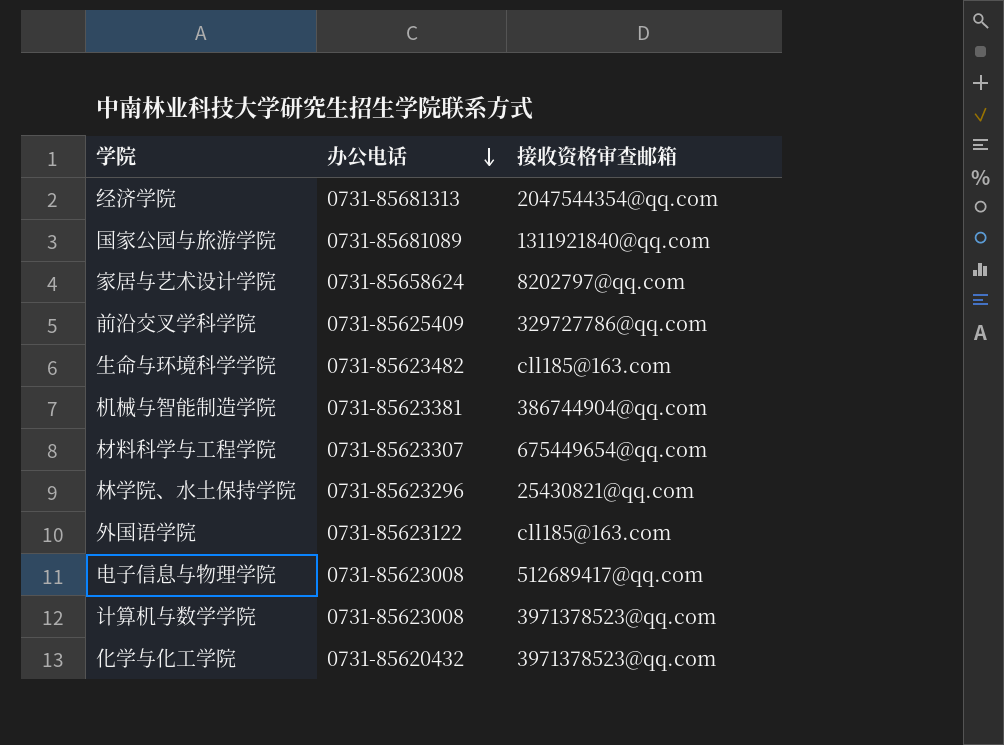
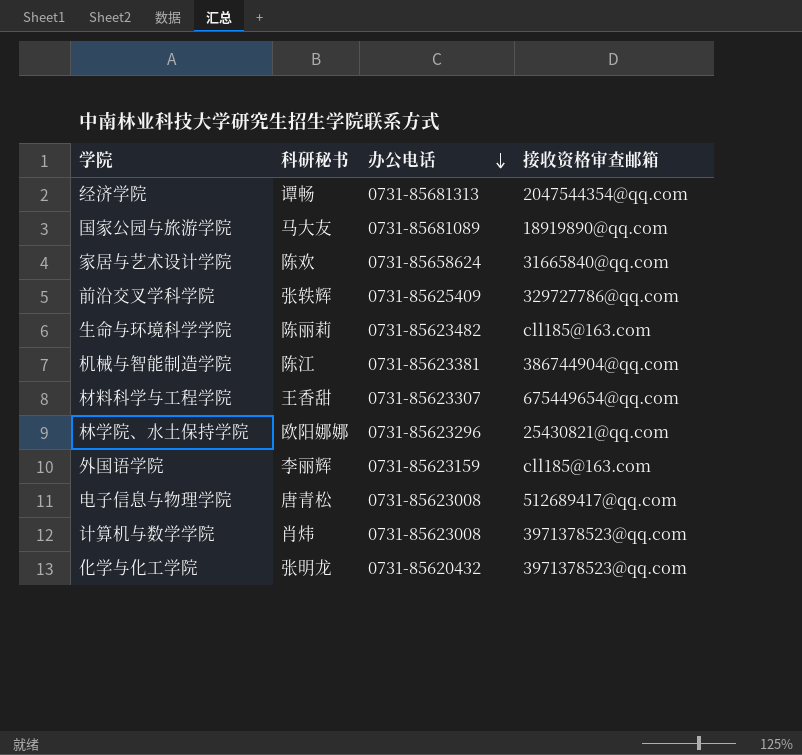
column 科研秘书 | position: none -> 2
国家公园与旅游学院 | 接收资格审查邮箱: 1311921840@qq.com -> 18919890@qq.com
家居与艺术设计学院 | 接收资格审查邮箱: 8202797@qq.com -> 31665840@qq.com
外国语学院 | 办公电话: 0731-85623122 -> 0731-85623159

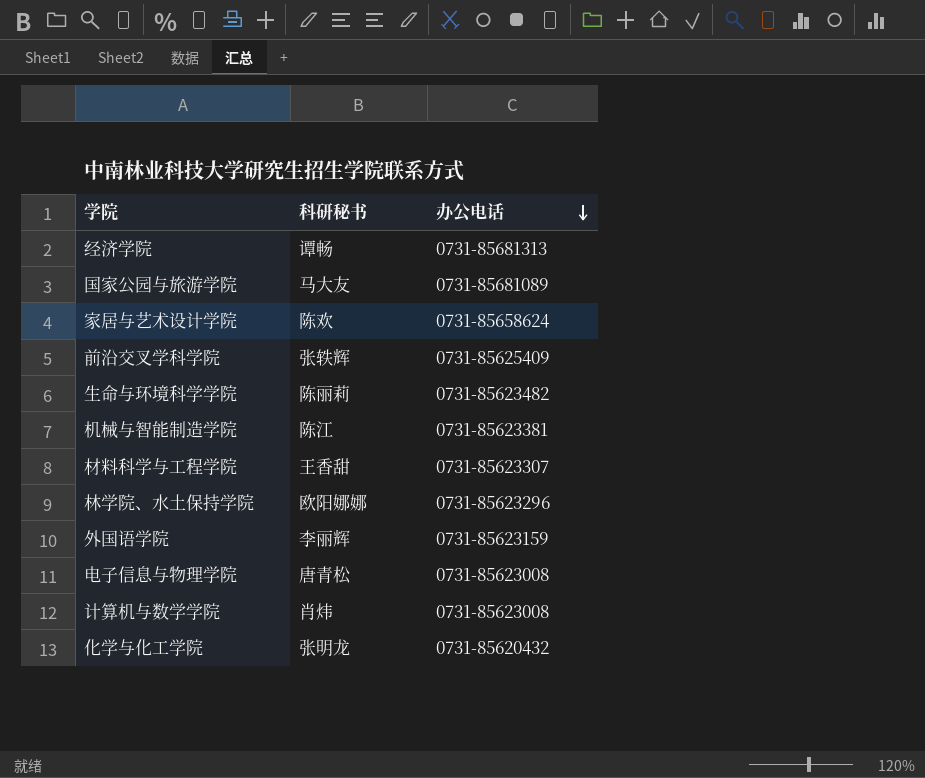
column 接收资格审查邮箱 | position: 4 -> none

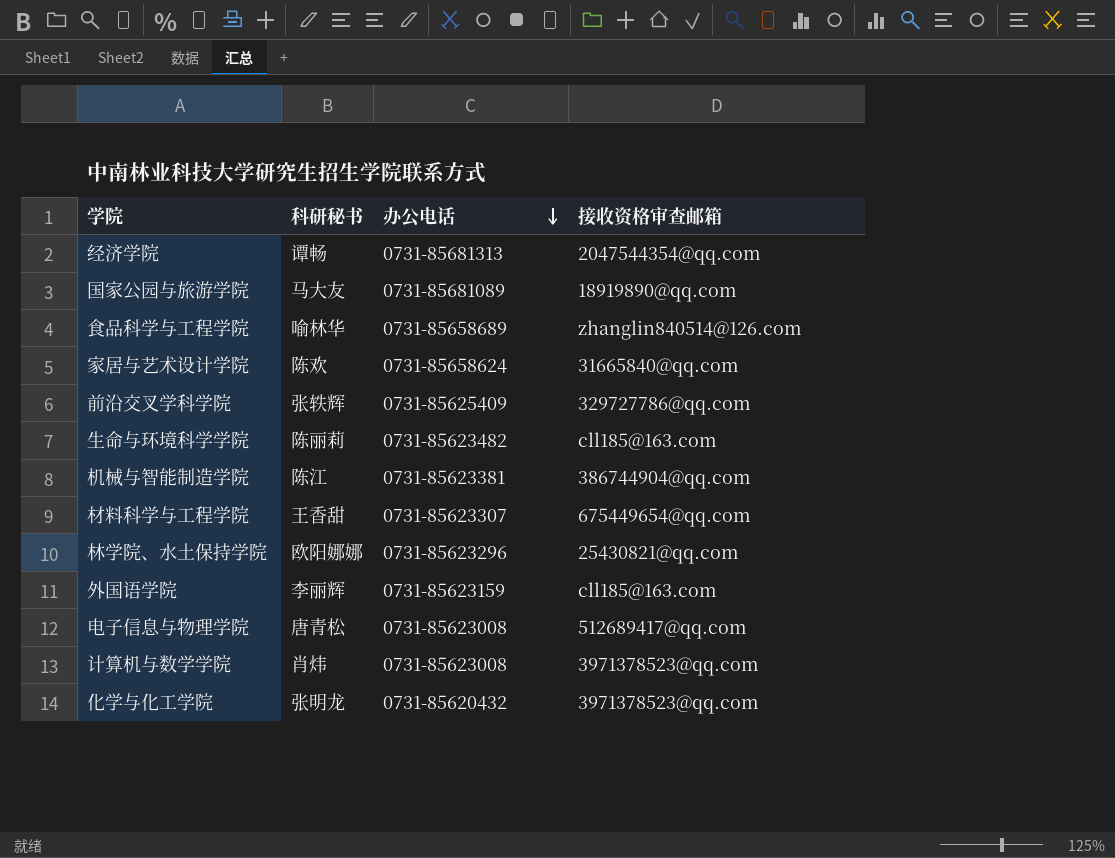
column 接收资格审查邮箱 | position: none -> 4
row 食品科学与工程学院: none -> 喻林华 | 0731-85658689 | zhanglin840514@126.com

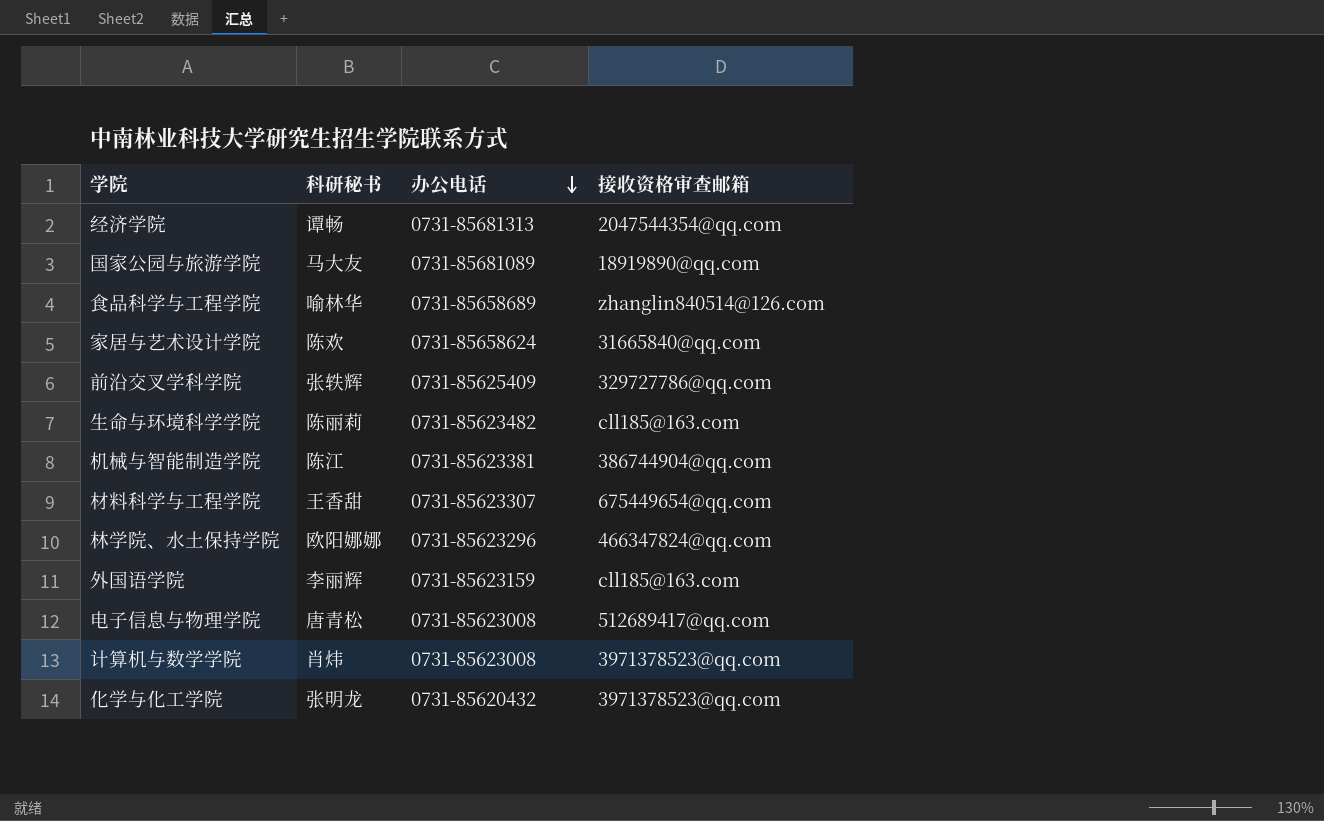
林学院、水土保持学院 | 接收资格审查邮箱: 25430821@qq.com -> 466347824@qq.com

